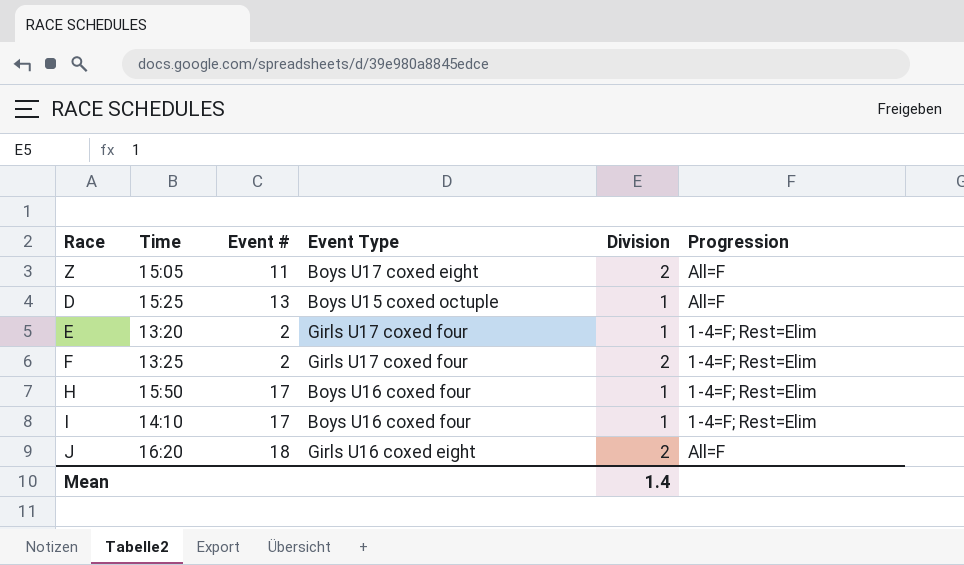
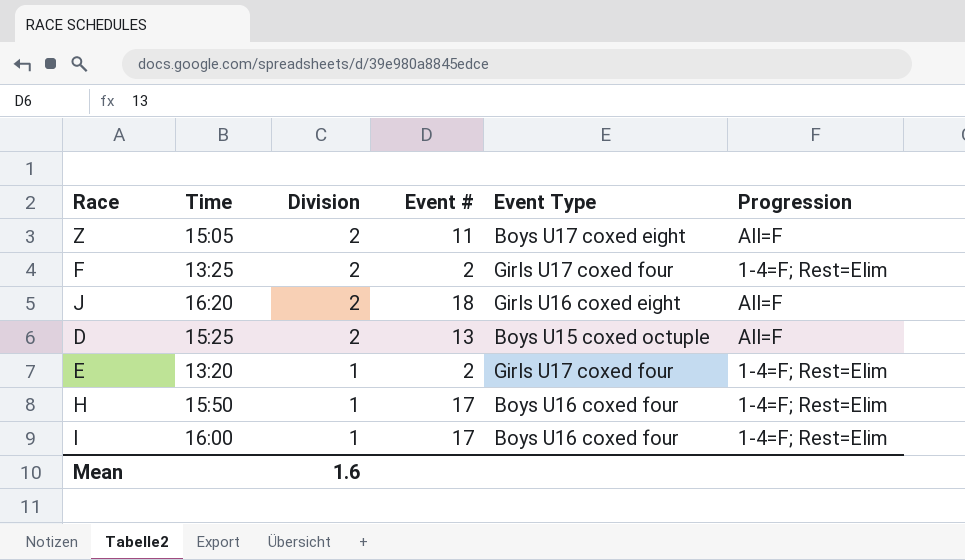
row order: none -> Division descending
column Division | position: 5 -> 3
D | Division: 1 -> 2
I | Time: 14:10 -> 16:00
Mean | Division: 1.4 -> 1.6

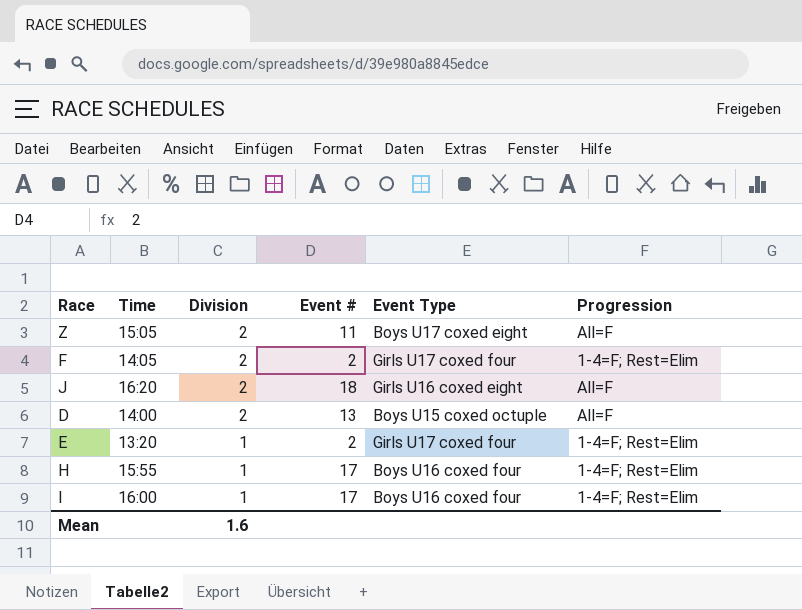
F | Time: 13:25 -> 14:05
D | Time: 15:25 -> 14:00
H | Time: 15:50 -> 15:55

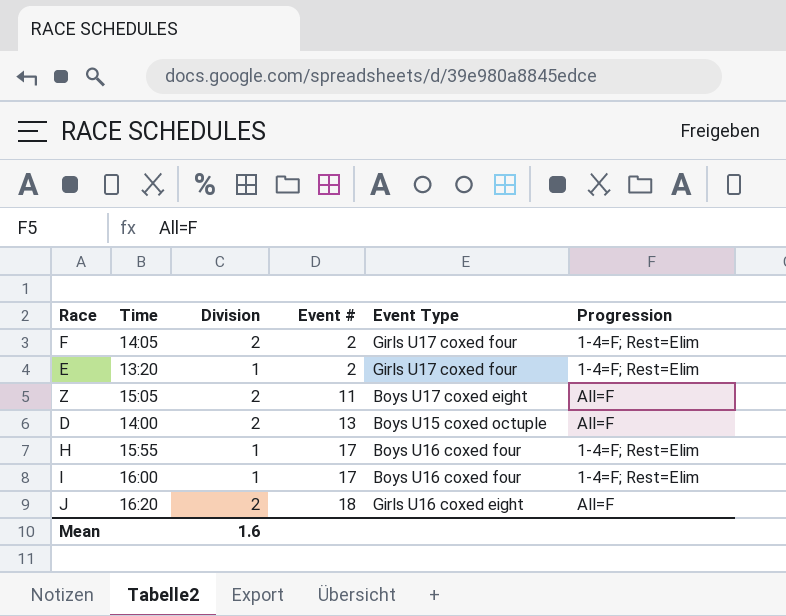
row order: Division descending -> Event # ascending

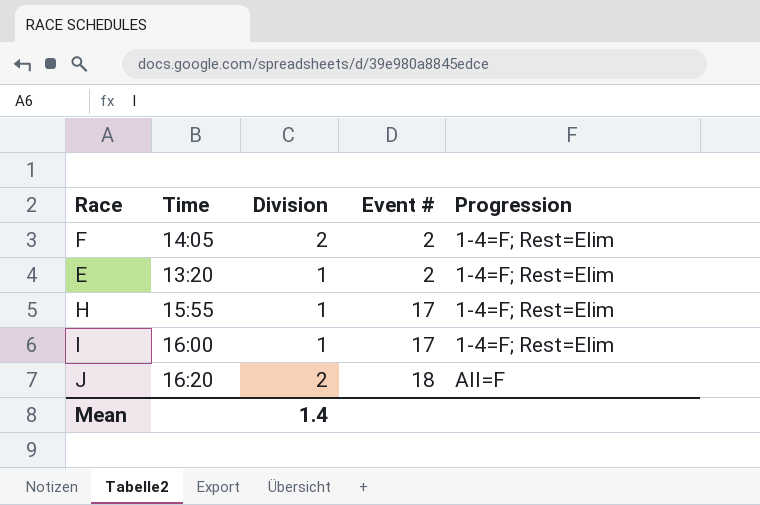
column Event Type | position: 5 -> none
row Z: 15:05 | 2 | 11 | Boys U17 coxed eight | All=F -> none
row D: 14:00 | 2 | 13 | Boys U15 coxed octuple | All=F -> none
Mean | Division: 1.6 -> 1.4

